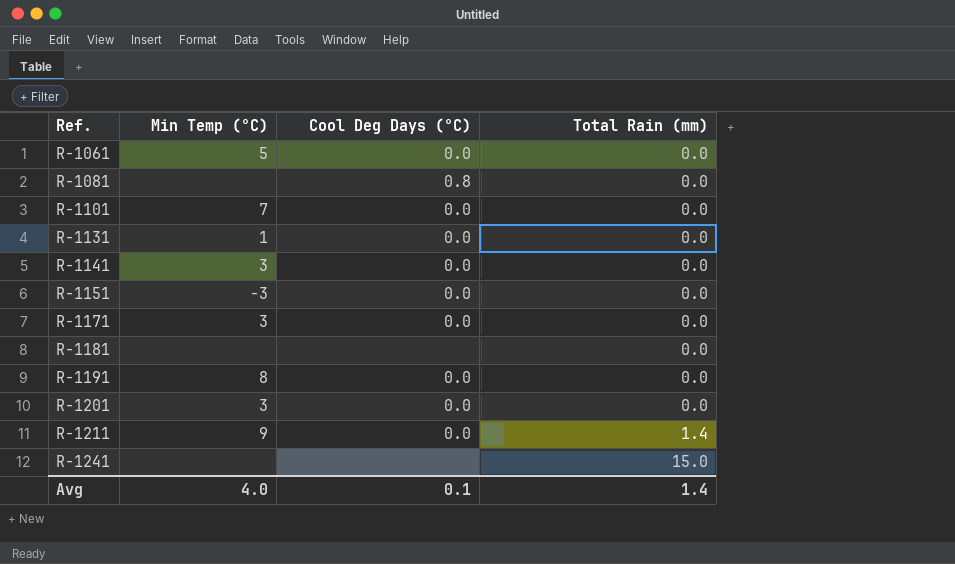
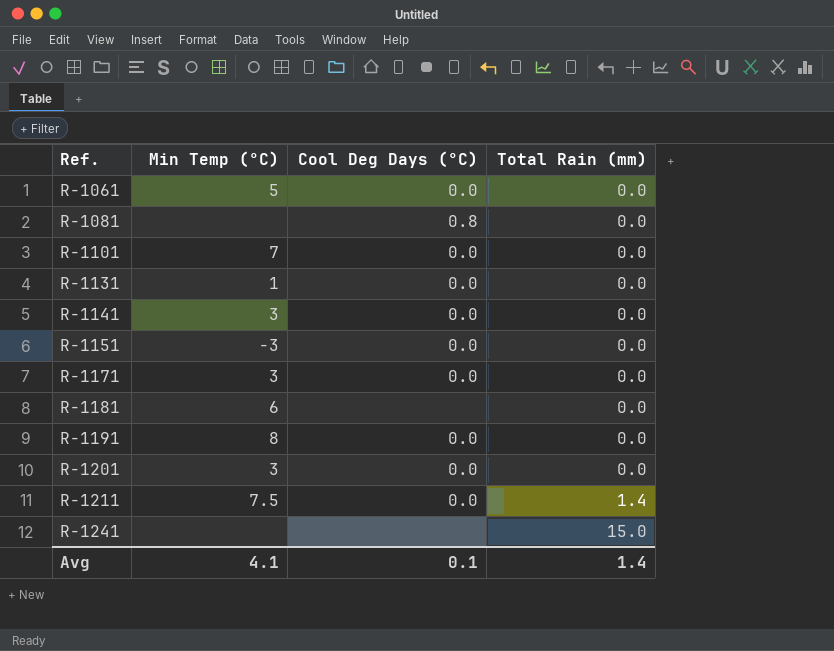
R-1181 | Min Temp (°C): none -> 6
R-1211 | Min Temp (°C): 9 -> 7.5
Avg | Min Temp (°C): 4.0 -> 4.1

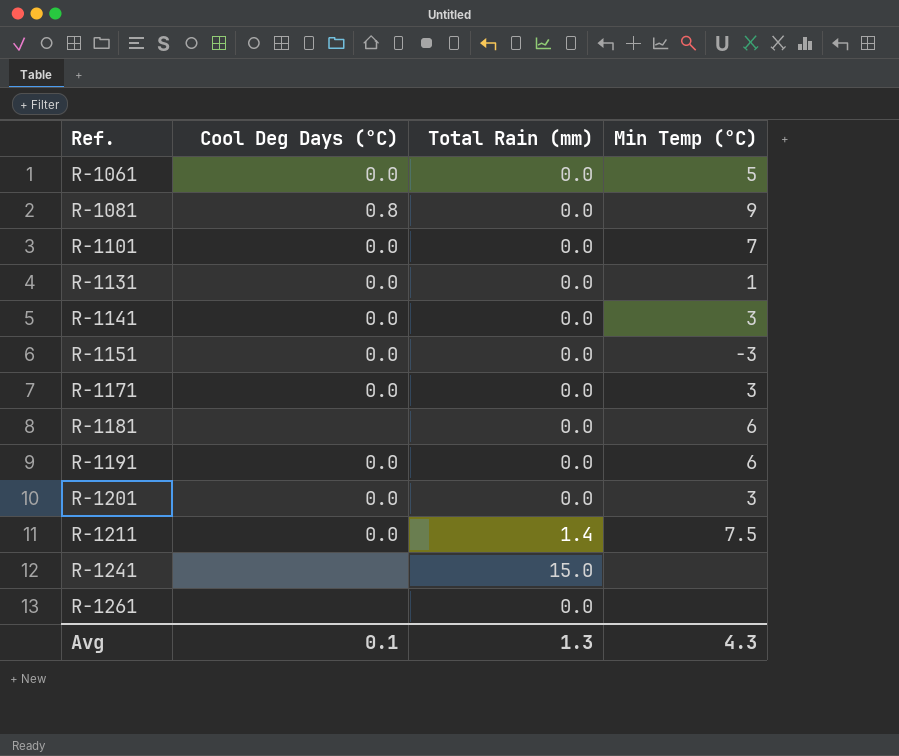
column Min Temp (°C) | position: 2 -> 4
R-1081 | Min Temp (°C): none -> 9
R-1191 | Min Temp (°C): 8 -> 6
row R-1261: none -> none | 0.0 | none
Avg | Total Rain (mm): 1.4 -> 1.3
Avg | Min Temp (°C): 4.1 -> 4.3

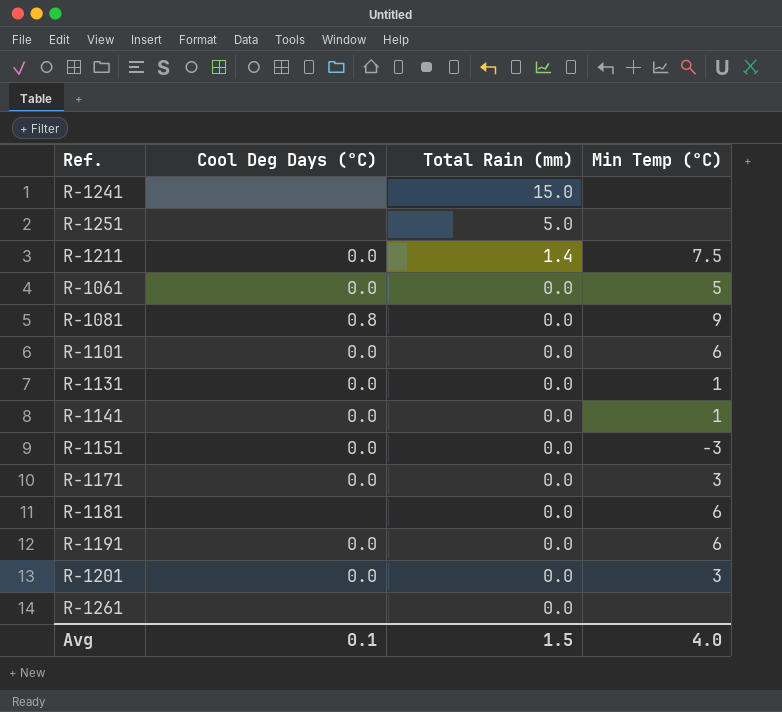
row order: Ref. ascending -> Total Rain (mm) descending
row R-1251: none -> none | 5.0 | none
R-1101 | Min Temp (°C): 7 -> 6
R-1141 | Min Temp (°C): 3 -> 1
Avg | Total Rain (mm): 1.3 -> 1.5
Avg | Min Temp (°C): 4.3 -> 4.0

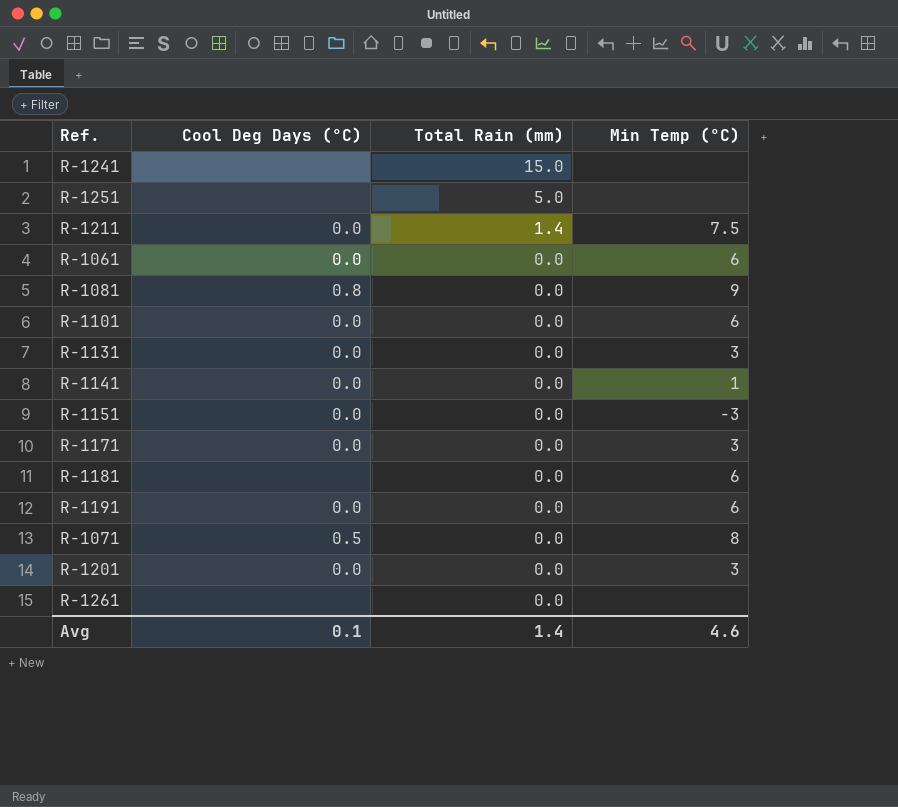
R-1061 | Min Temp (°C): 5 -> 6
R-1131 | Min Temp (°C): 1 -> 3
row R-1071: none -> 0.5 | 0.0 | 8
Avg | Total Rain (mm): 1.5 -> 1.4
Avg | Min Temp (°C): 4.0 -> 4.6

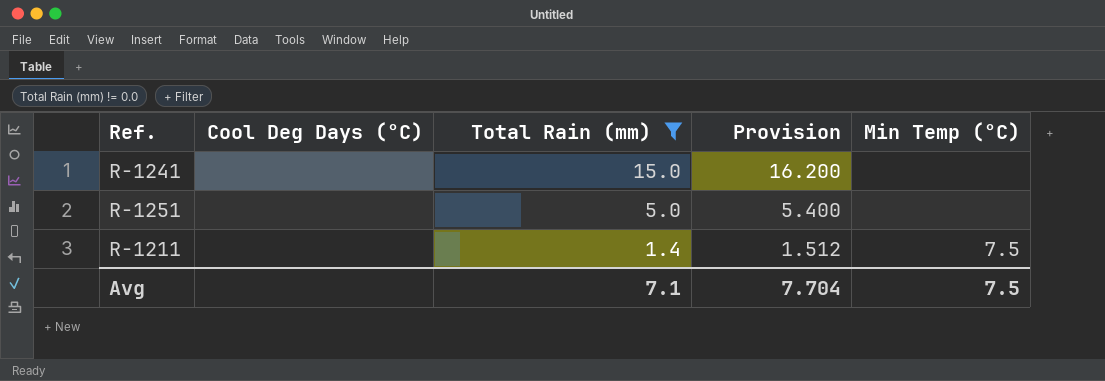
filter: none -> Total Rain (mm) != 0.0
column Provision | formula: none -> [Total Rain (mm)] * 1.08
R-1211 | Cool Deg Days (°C): 0.0 -> none
Avg | Cool Deg Days (°C): 0.1 -> none
Avg | Total Rain (mm): 1.4 -> 7.1
Avg | Min Temp (°C): 4.6 -> 7.5

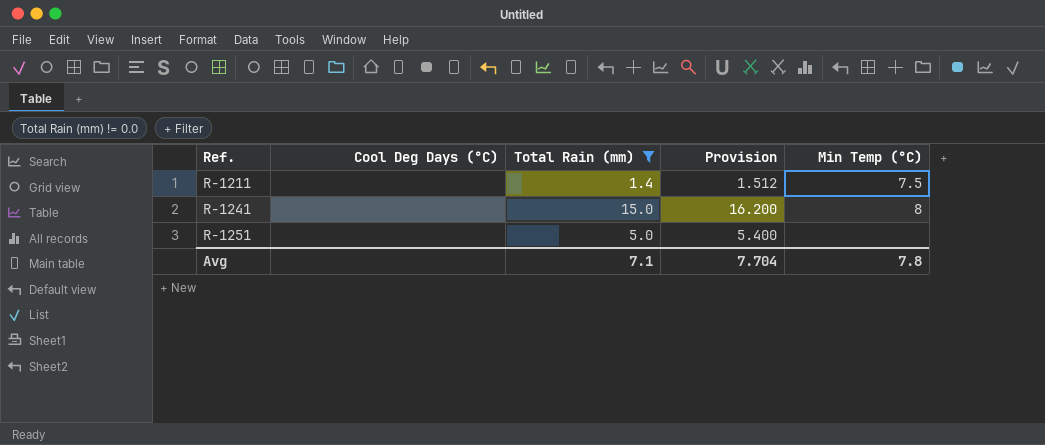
row order: Total Rain (mm) descending -> Ref. ascending
R-1241 | Min Temp (°C): none -> 8
Avg | Min Temp (°C): 7.5 -> 7.8

